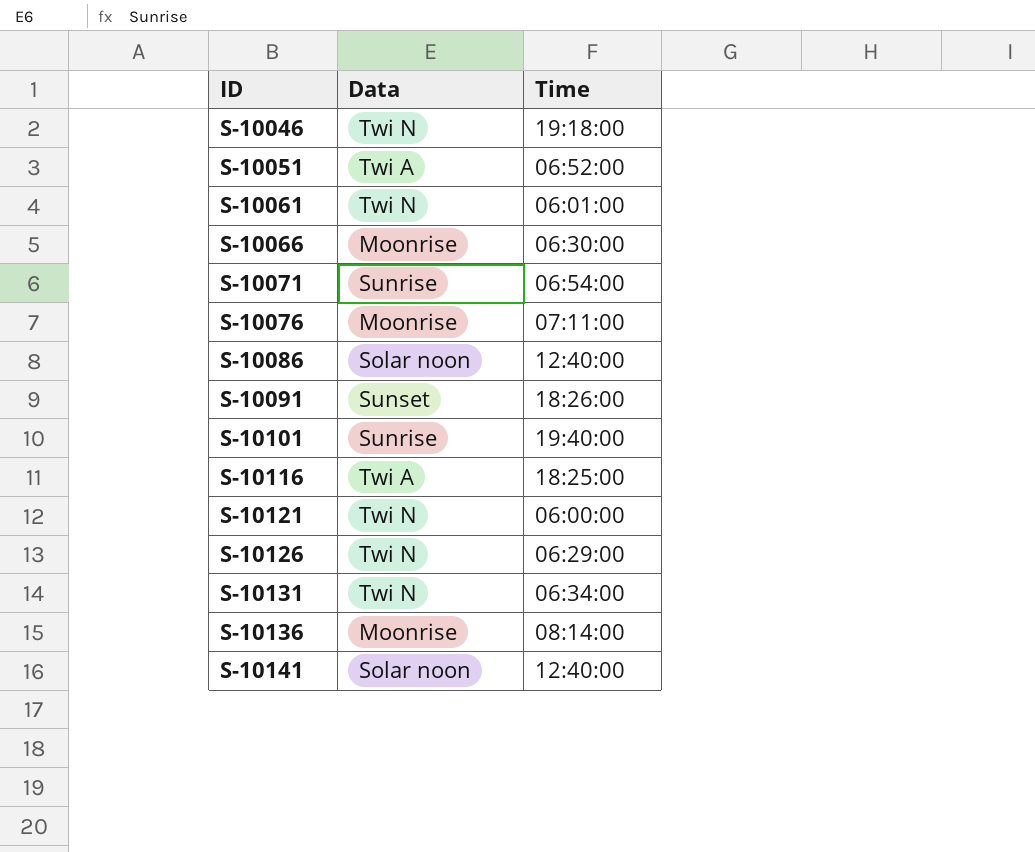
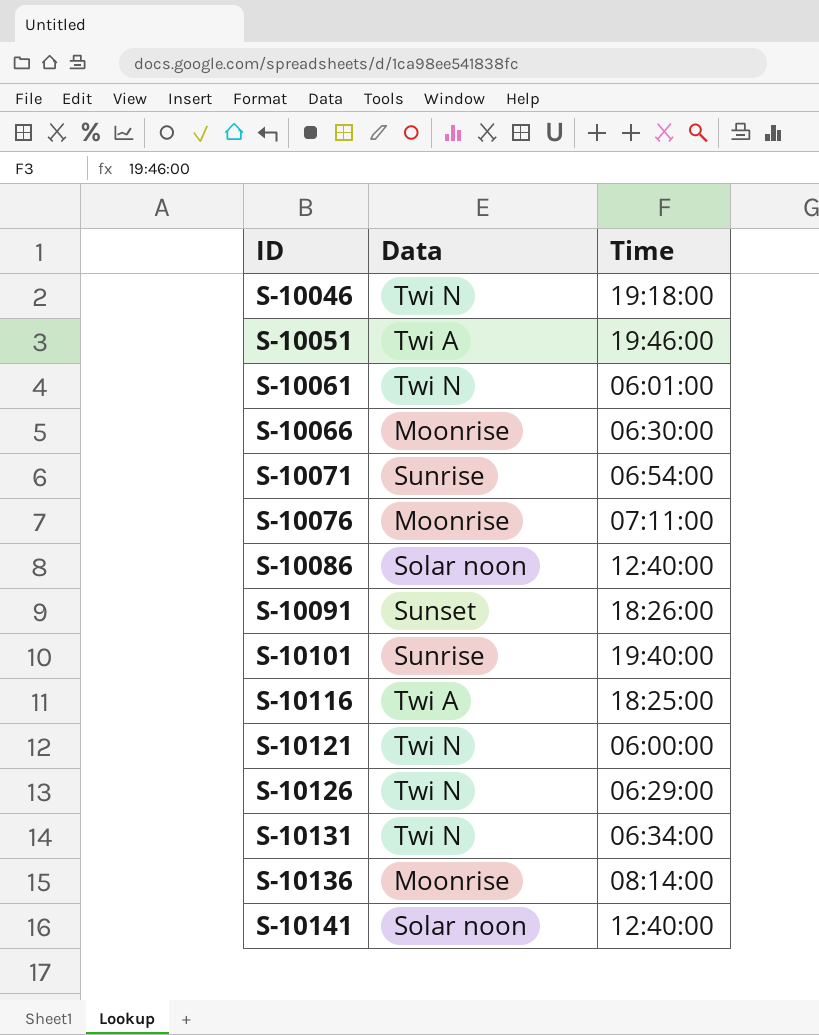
S-10051 | Time: 06:52:00 -> 19:46:00

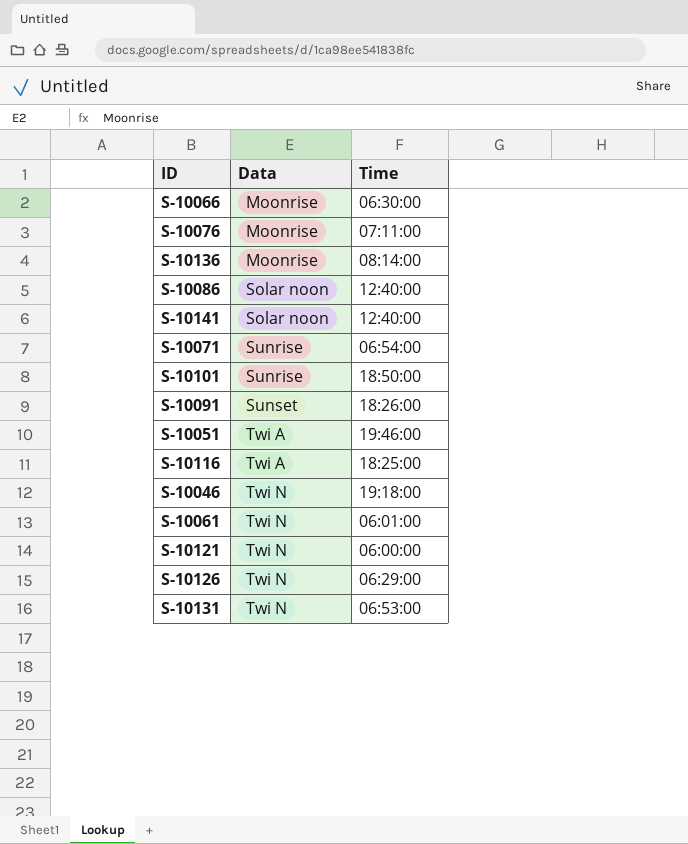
row order: ID ascending -> Data ascending
S-10101 | Time: 19:40:00 -> 18:50:00
S-10131 | Time: 06:34:00 -> 06:53:00

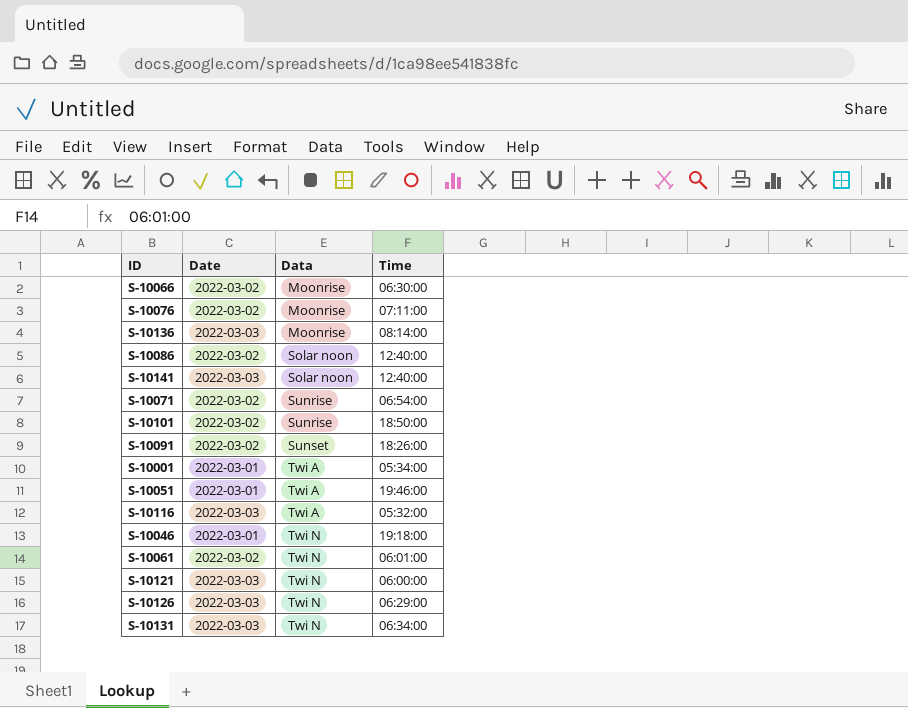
column Date | position: none -> 2
row S-10001: none -> 2022-03-01 | Twi A | 05:34:00
S-10116 | Time: 18:25:00 -> 05:32:00
S-10131 | Time: 06:53:00 -> 06:34:00

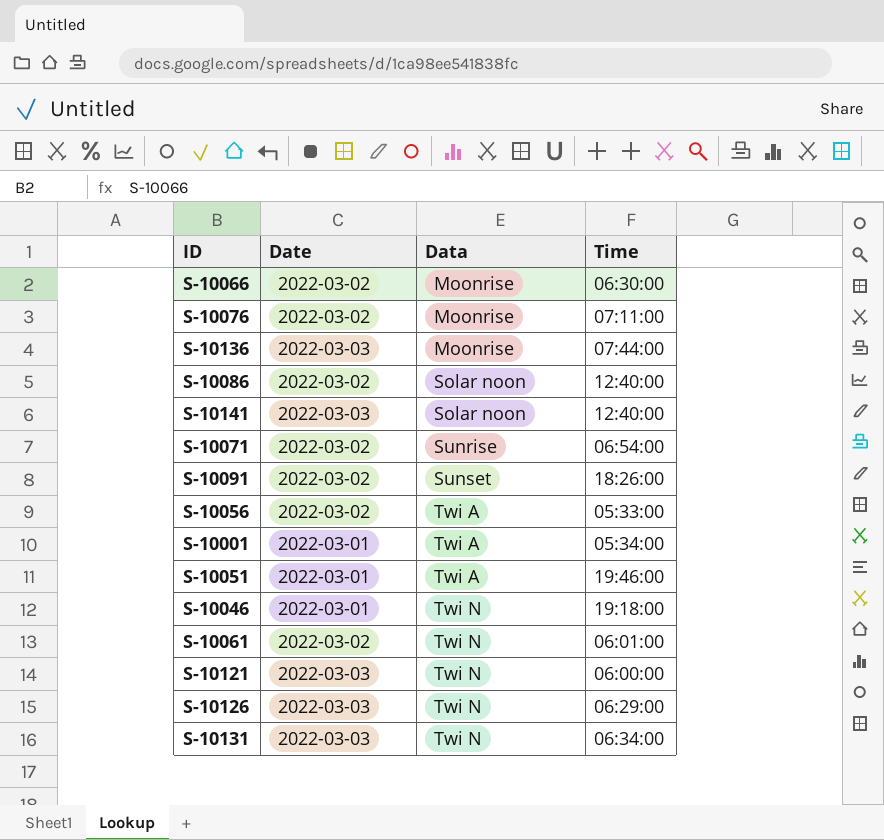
row S-10101: 2022-03-02 | Sunrise | 18:50:00 -> none
row S-10116: 2022-03-03 | Twi A | 05:32:00 -> none
S-10136 | Time: 08:14:00 -> 07:44:00
row S-10056: none -> 2022-03-02 | Twi A | 05:33:00

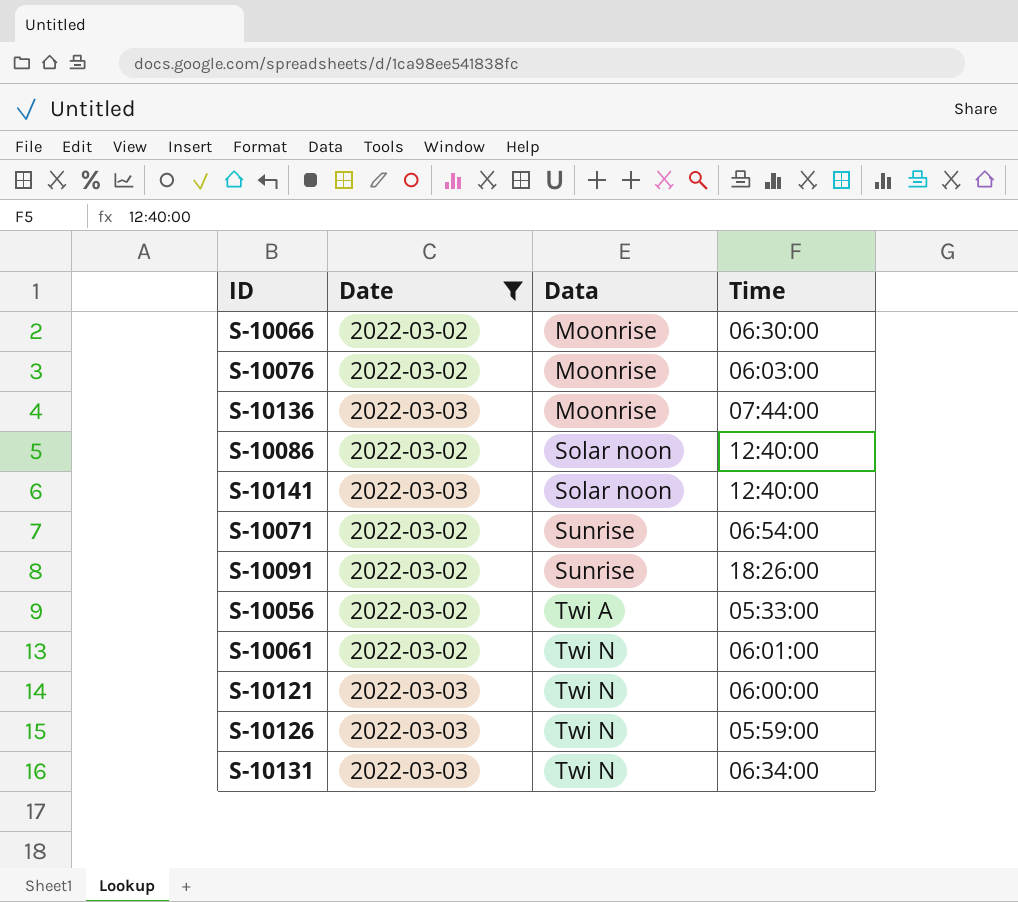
filter: none -> Date != 2022-03-01
S-10076 | Time: 07:11:00 -> 06:03:00
S-10091 | Data: Sunset -> Sunrise
S-10126 | Time: 06:29:00 -> 05:59:00

